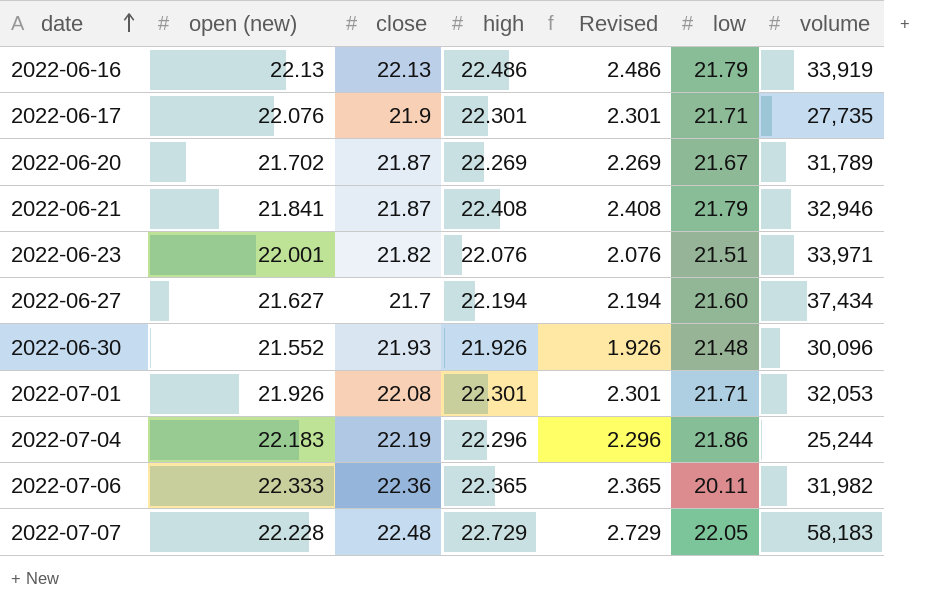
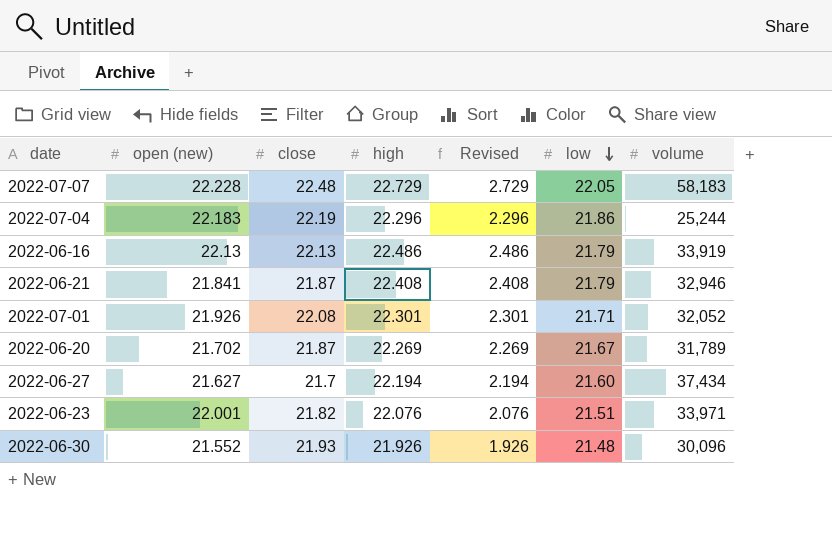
row order: date ascending -> low descending
row 2022-06-17: 22.076 | 21.9 | 22.301 | 2.301 | 21.71 | 27,735 -> none
row 2022-07-06: 22.333 | 22.36 | 22.365 | 2.365 | 20.11 | 31,982 -> none
2022-07-01 | volume: 32,053 -> 32,052

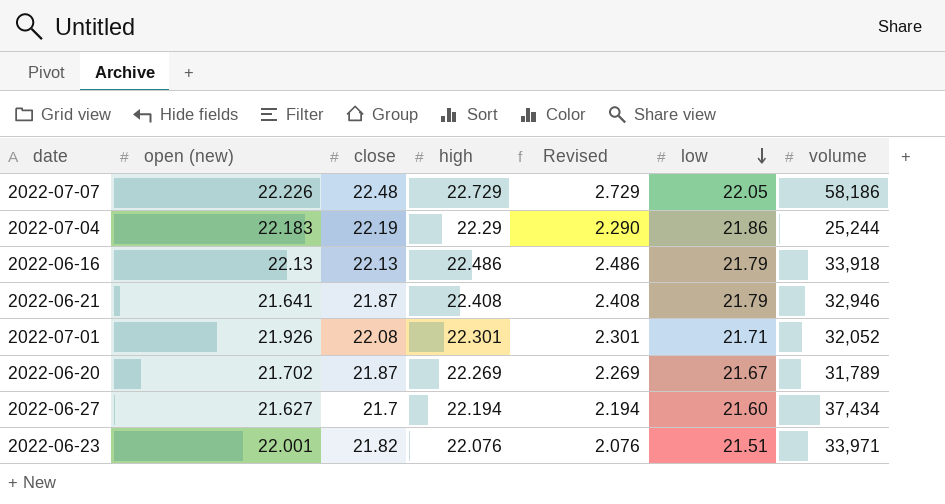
row 2022-06-30: 21.552 | 21.93 | 21.926 | 1.926 | 21.48 | 30,096 -> none
2022-07-07 | open (new): 22.228 -> 22.226
2022-07-07 | volume: 58,183 -> 58,186
2022-07-04 | high: 22.296 -> 22.29
2022-07-04 | Revised: 2.296 -> 2.290
2022-06-16 | volume: 33,919 -> 33,918
2022-06-21 | open (new): 21.841 -> 21.641

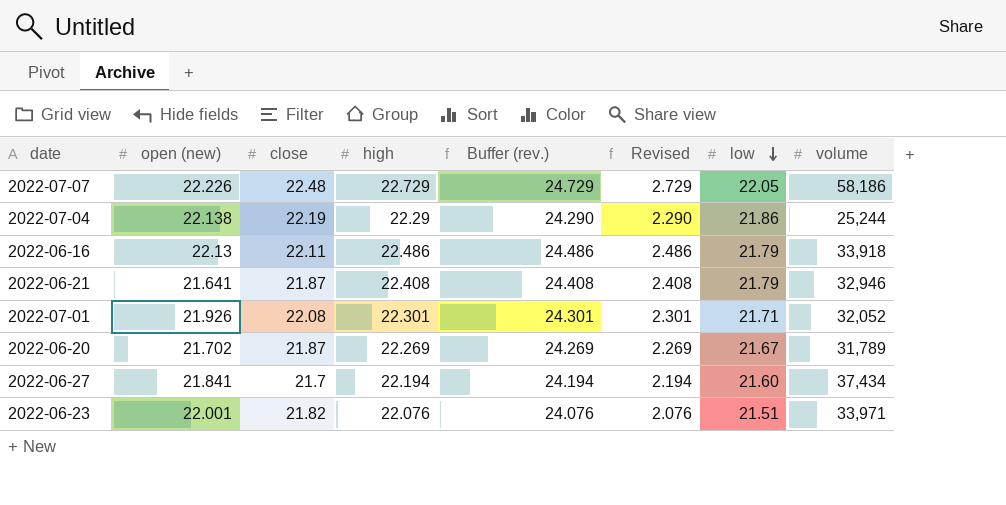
column Buffer (rev.) | formula: none -> [high] + 2
2022-07-04 | open (new): 22.183 -> 22.138
2022-06-16 | close: 22.13 -> 22.11
2022-06-27 | open (new): 21.627 -> 21.841

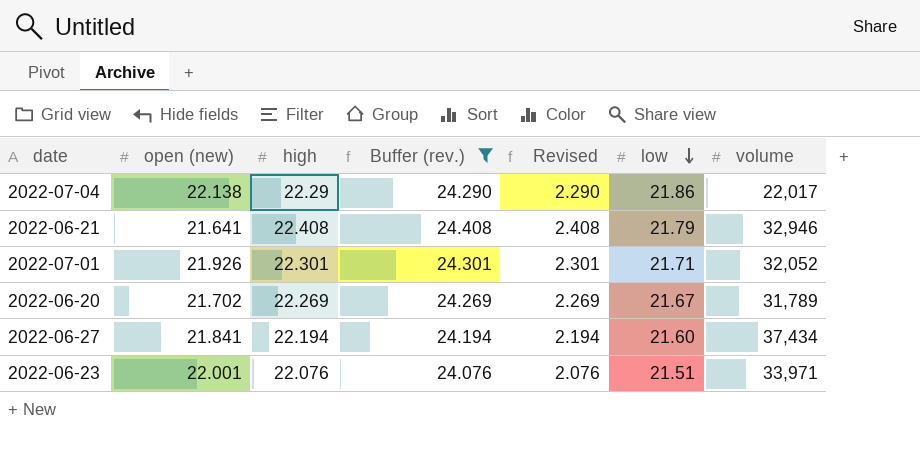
filter: none -> Buffer (rev.) <= 24.408
column close | position: 3 -> none
2022-07-04 | volume: 25,244 -> 22,017

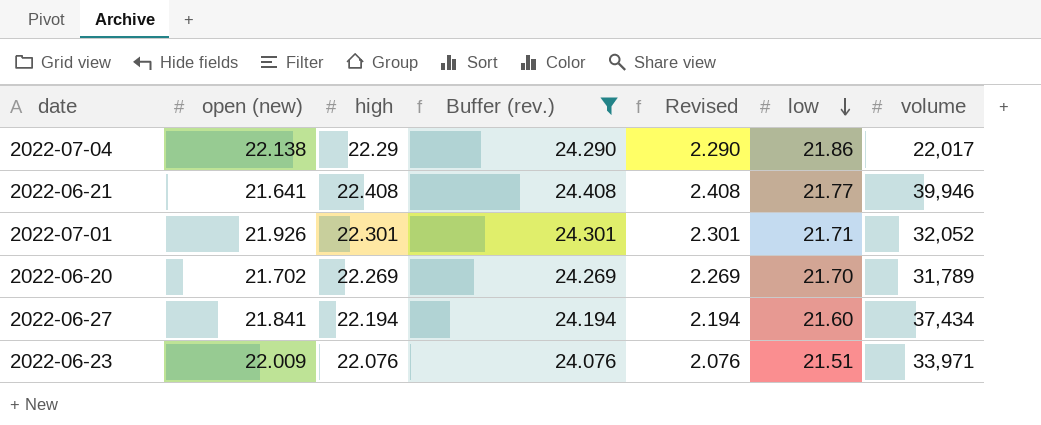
2022-06-21 | low: 21.79 -> 21.77
2022-06-21 | volume: 32,946 -> 39,946
2022-06-20 | low: 21.67 -> 21.70
2022-06-23 | open (new): 22.001 -> 22.009

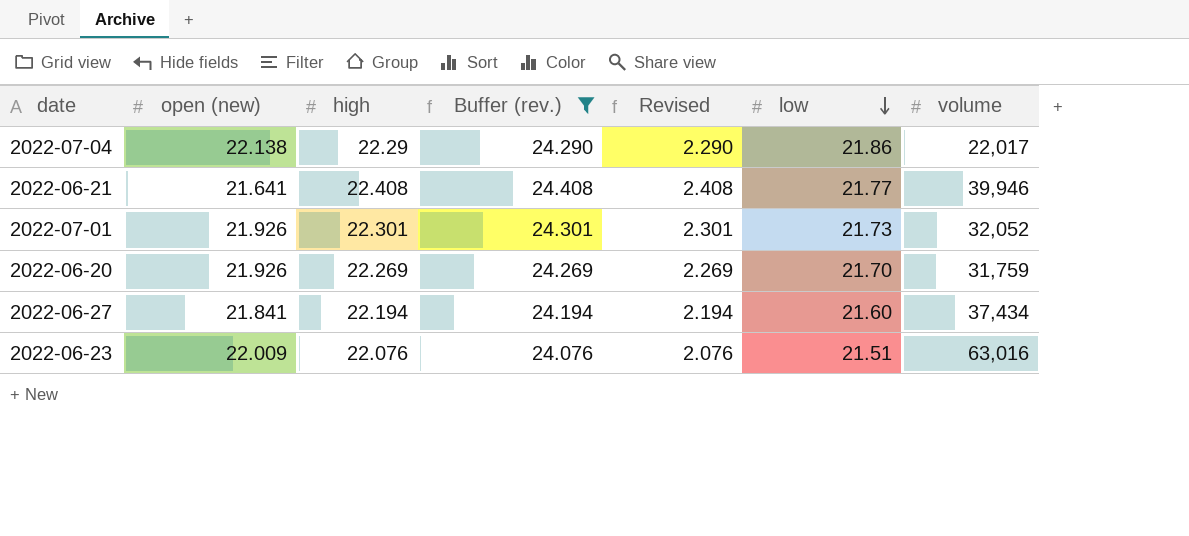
2022-07-01 | low: 21.71 -> 21.73
2022-06-20 | open (new): 21.702 -> 21.926
2022-06-20 | volume: 31,789 -> 31,759
2022-06-23 | volume: 33,971 -> 63,016

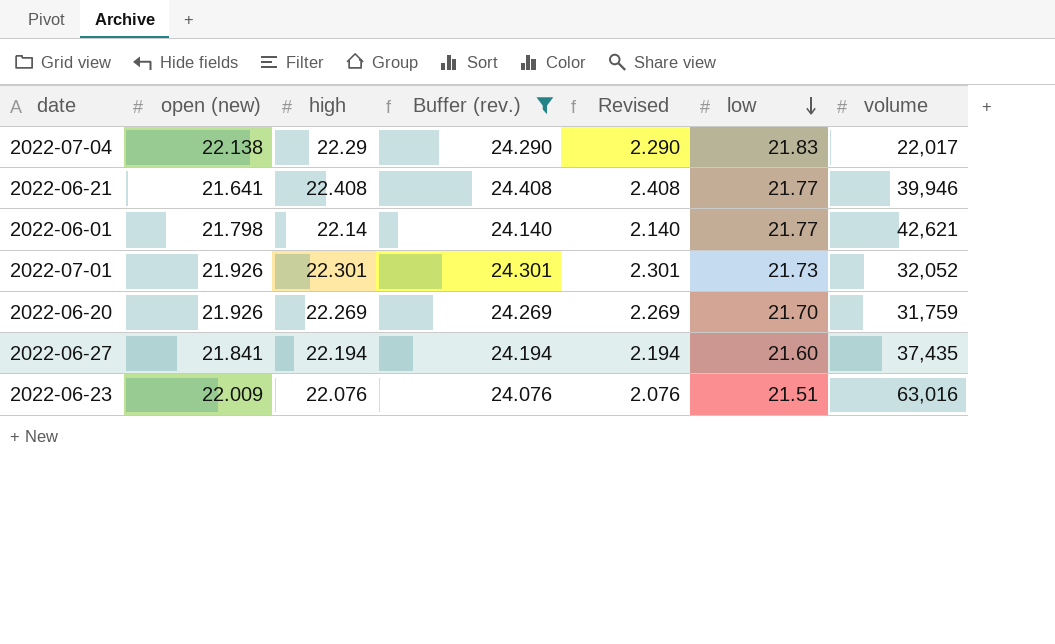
2022-07-04 | low: 21.86 -> 21.83
row 2022-06-01: none -> 21.798 | 22.14 | 24.140 | 2.140 | 21.77 | 42,621
2022-06-27 | volume: 37,434 -> 37,435

